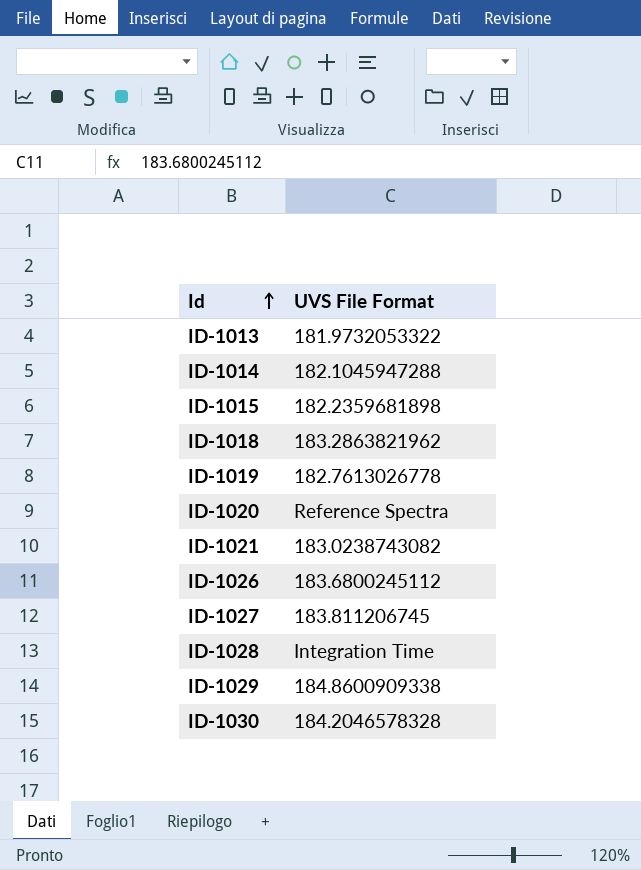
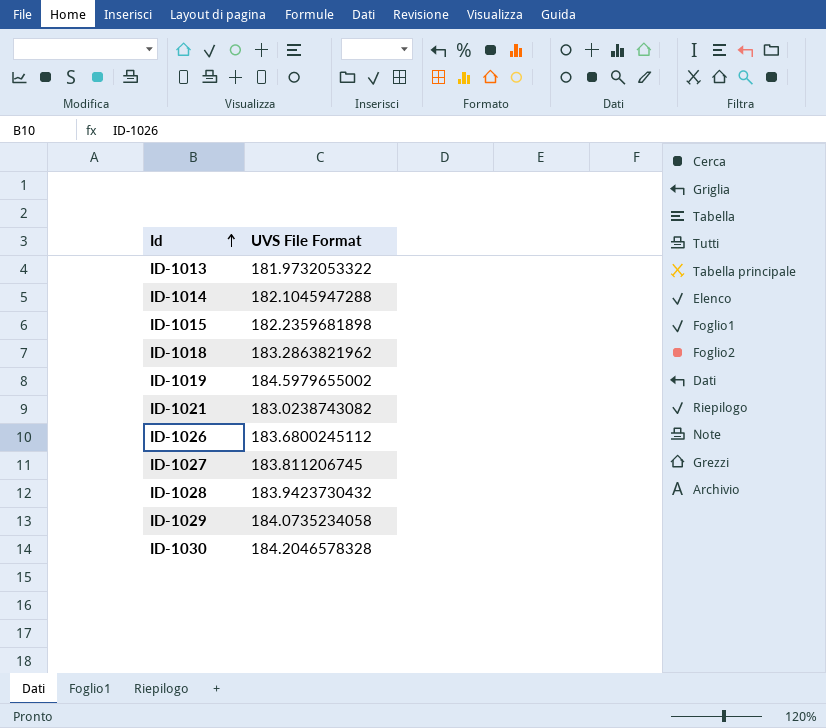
row ID-1020: Reference Spectra -> none
ID-1019 | UVS File Format: 182.7613026778 -> 184.5979655002
ID-1028 | UVS File Format: Integration Time -> 183.9423730432
ID-1029 | UVS File Format: 184.8600909338 -> 184.0735234058

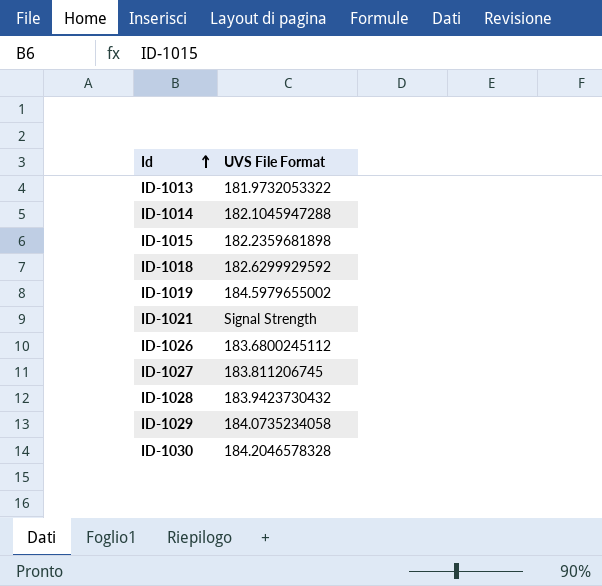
ID-1018 | UVS File Format: 183.2863821962 -> 182.6299929592
ID-1021 | UVS File Format: 183.0238743082 -> Signal Strength

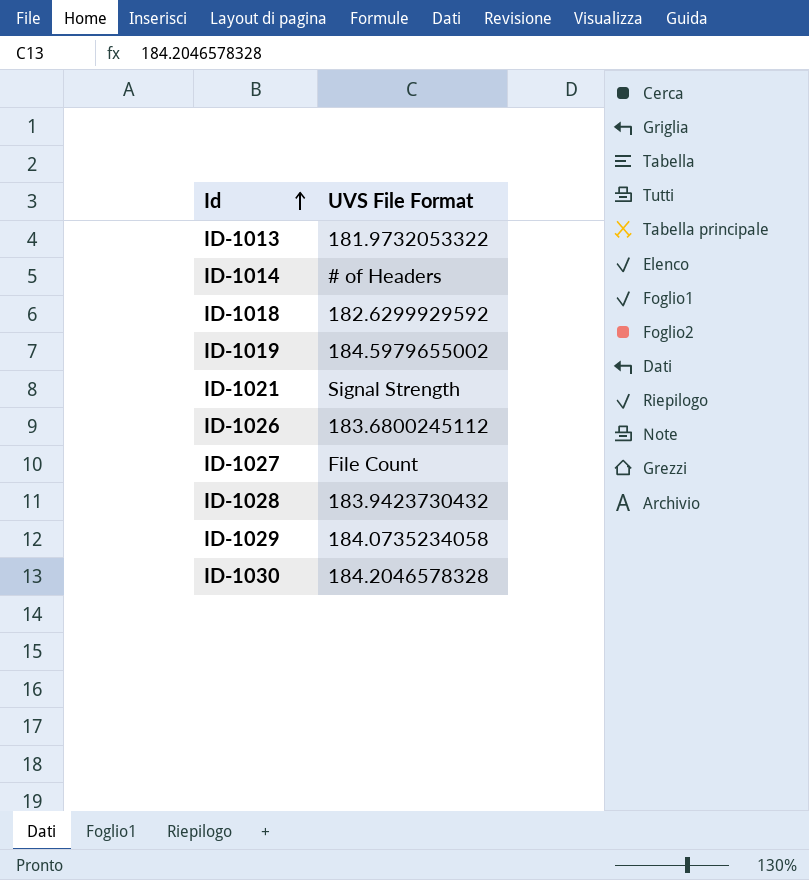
row ID-1015: 182.2359681898 -> none
ID-1014 | UVS File Format: 182.1045947288 -> # of Headers
ID-1027 | UVS File Format: 183.811206745 -> File Count

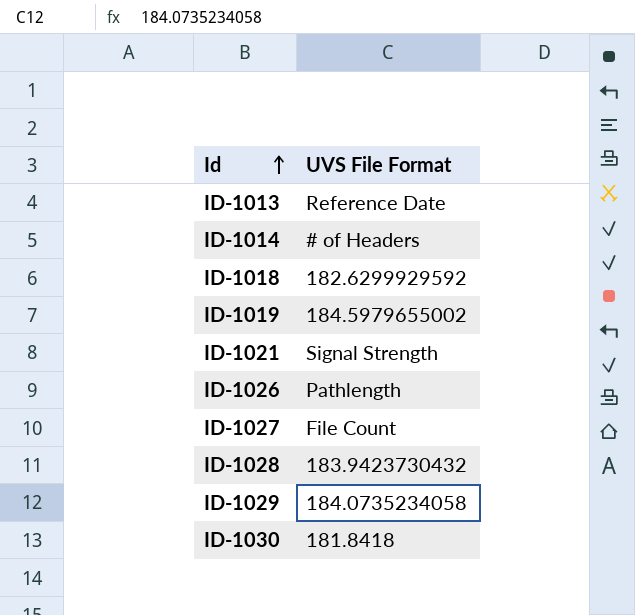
ID-1013 | UVS File Format: 181.9732053322 -> Reference Date
ID-1026 | UVS File Format: 183.6800245112 -> Pathlength
ID-1030 | UVS File Format: 184.2046578328 -> 181.8418

